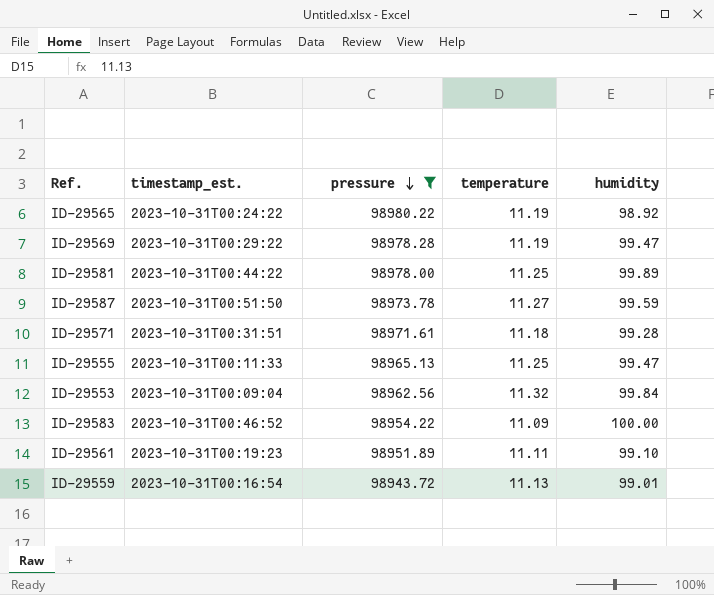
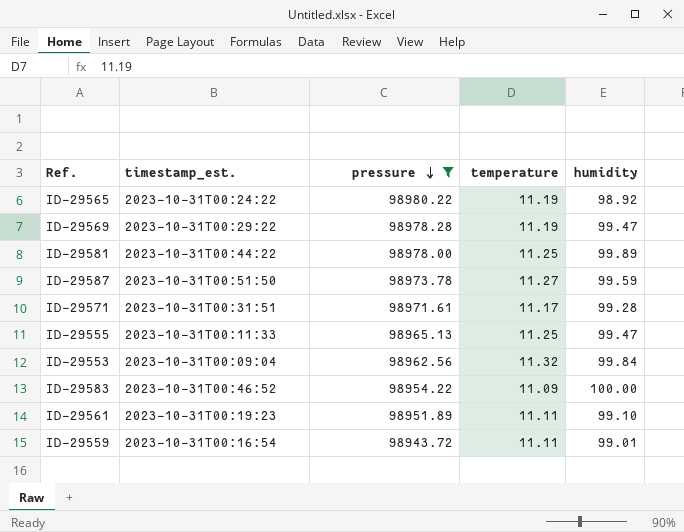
ID-29571 | temperature: 11.18 -> 11.17
ID-29559 | temperature: 11.13 -> 11.11

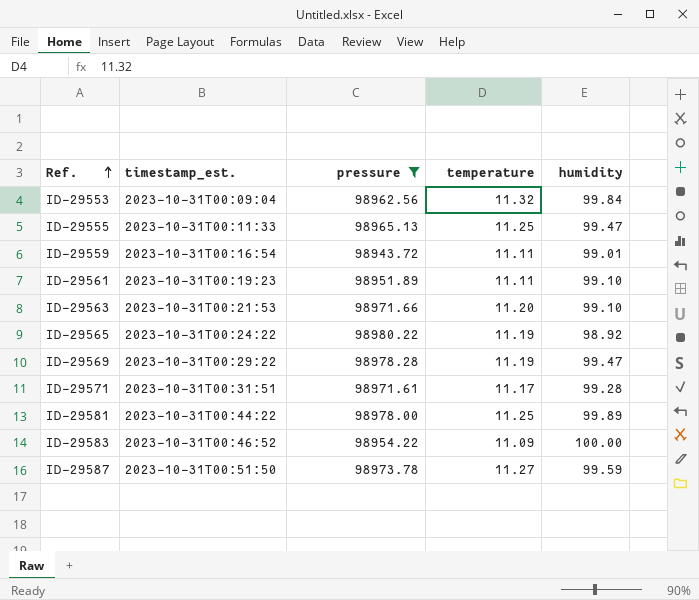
row order: pressure descending -> Ref. ascending
row ID-29563: none -> 2023-10-31T00:21:53 | 98971.66 | 11.20 | 99.10

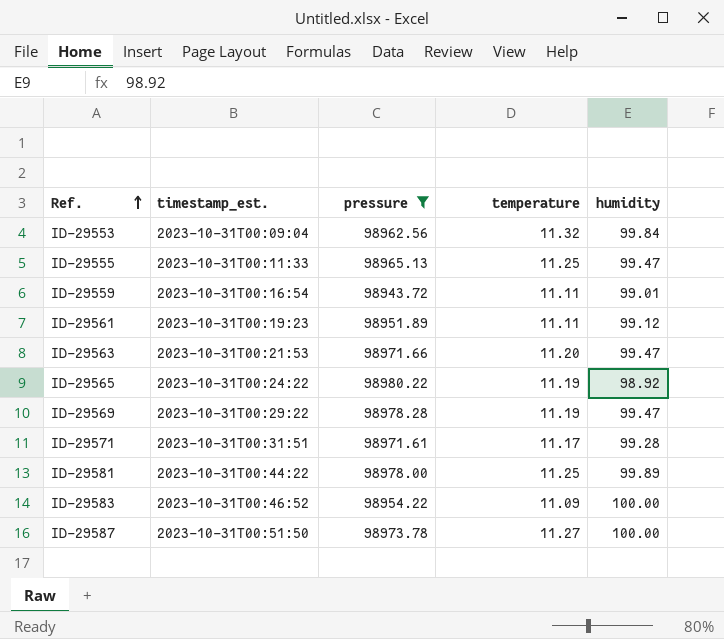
ID-29561 | humidity: 99.10 -> 99.12
ID-29563 | humidity: 99.10 -> 99.47
ID-29587 | humidity: 99.59 -> 100.00

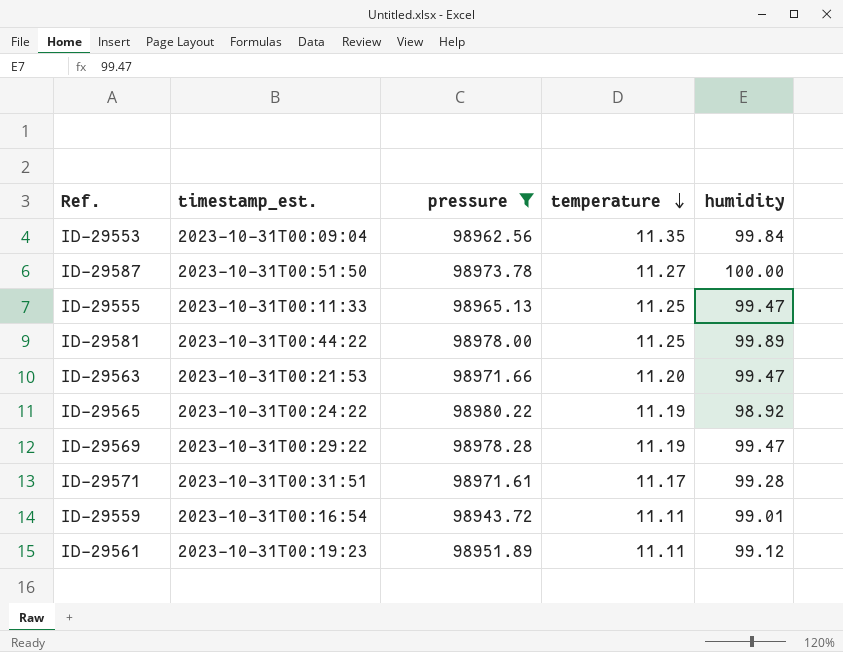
row order: Ref. ascending -> temperature descending
row ID-29583: 2023-10-31T00:46:52 | 98954.22 | 11.09 | 100.00 -> none
ID-29553 | temperature: 11.32 -> 11.35

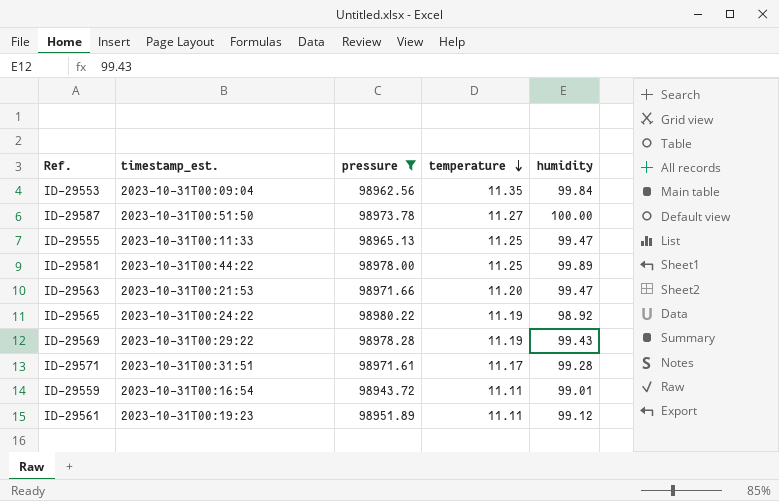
ID-29569 | humidity: 99.47 -> 99.43

